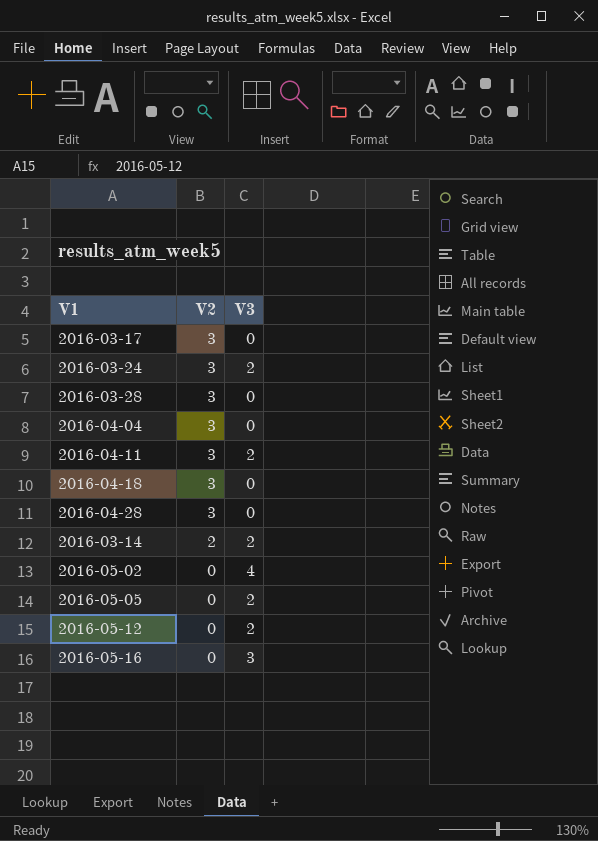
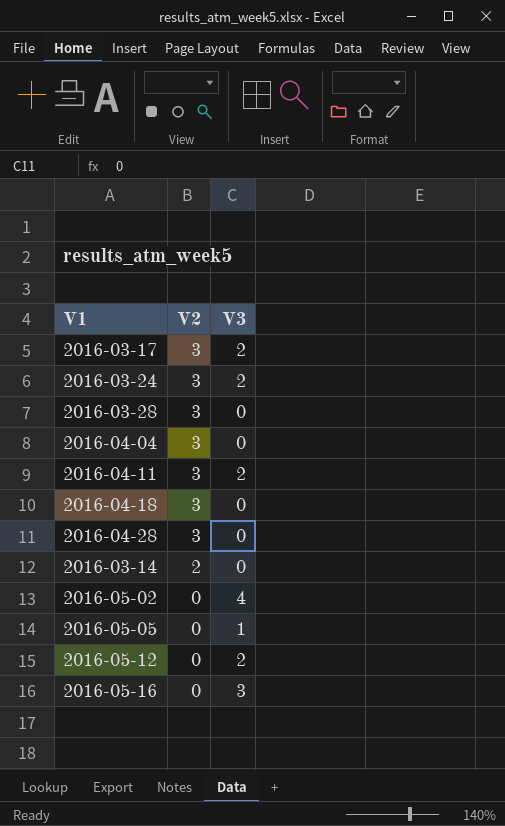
2016-03-17 | V3: 0 -> 2
2016-03-14 | V3: 2 -> 0
2016-05-05 | V3: 2 -> 1

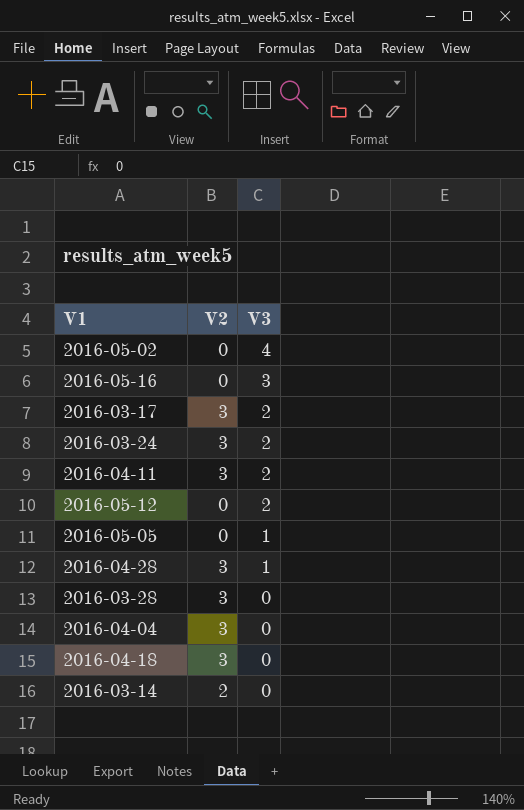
row order: V2 descending -> V3 descending
2016-04-28 | V3: 0 -> 1

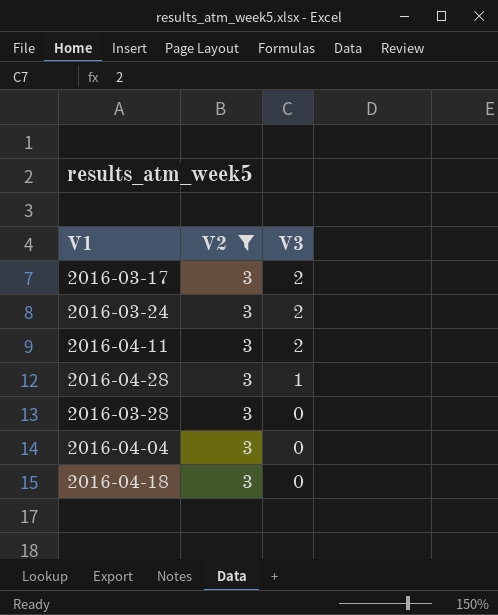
filter: none -> V2 = 3

